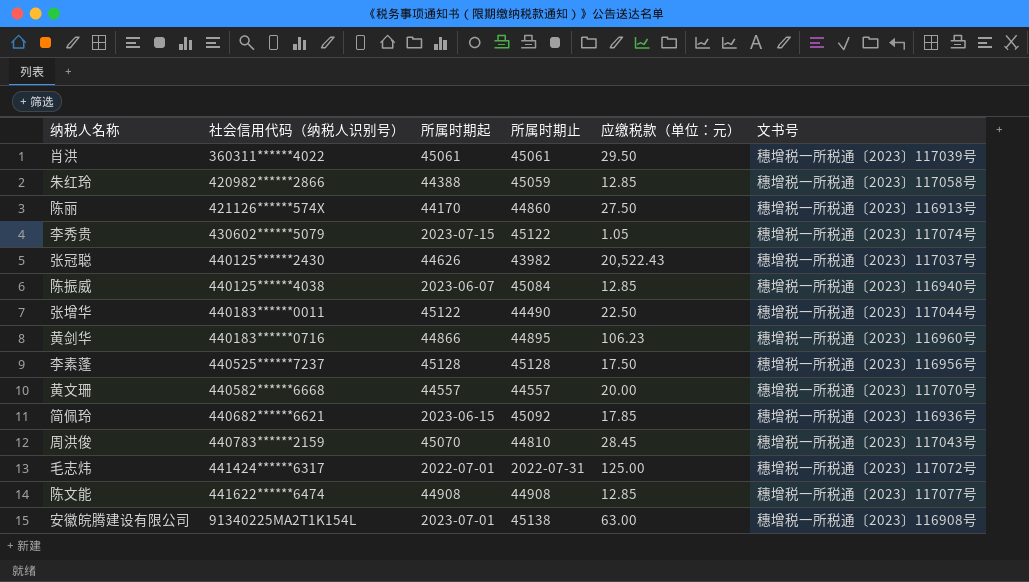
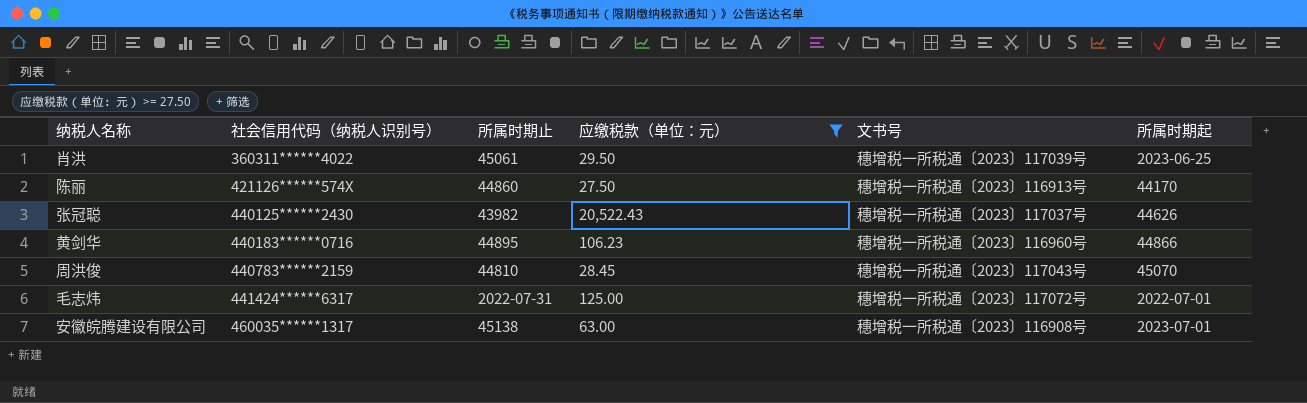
filter: none -> 应缴税款（单位：元） >= 27.50
column 所属时期起 | position: 3 -> 6
肖洪 | 所属时期起: 45061 -> 2023-06-25
安徽皖腾建设有限公司 | 社会信用代码（纳税人识别号）: 91340225MA2T1K154L -> 460035******1317

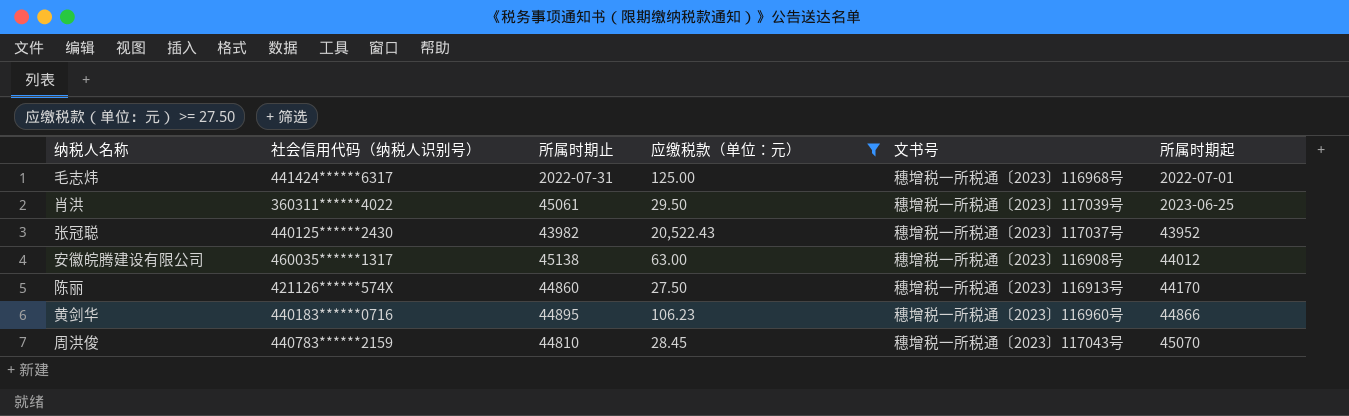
row order: 社会信用代码（纳税人识别号） ascending -> 所属时期起 ascending
毛志炜 | 文书号: 穗增税一所税通〔2023〕117072号 -> 穗增税一所税通〔2023〕116968号
张冠聪 | 所属时期起: 44626 -> 43952
安徽皖腾建设有限公司 | 所属时期起: 2023-07-01 -> 44012

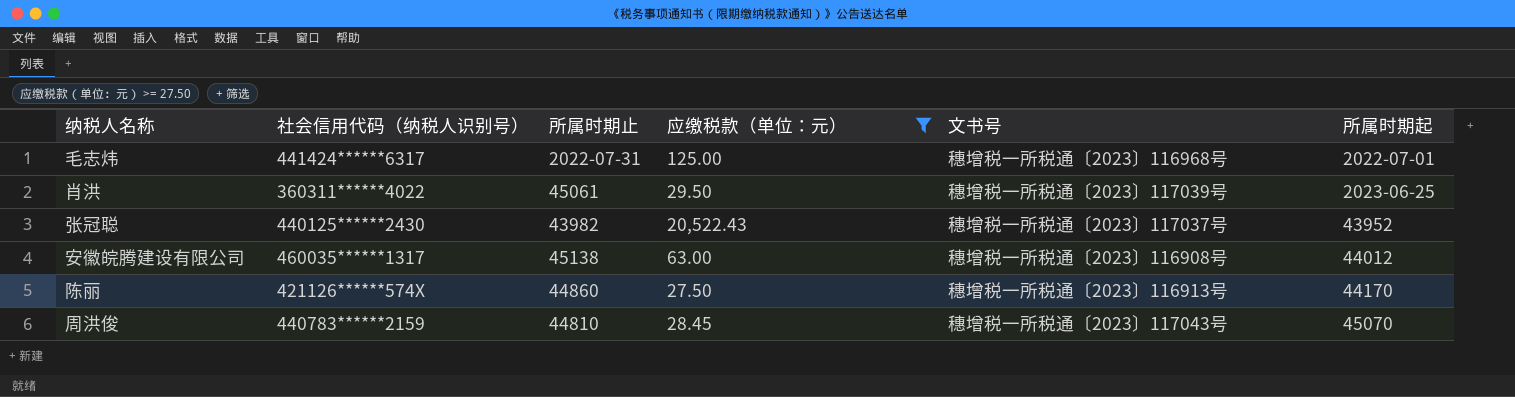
row 黄剑华: 440183******0716 | 44895 | 106.23 | 穗增税一所税通〔2023〕116960号 | 44866 -> none

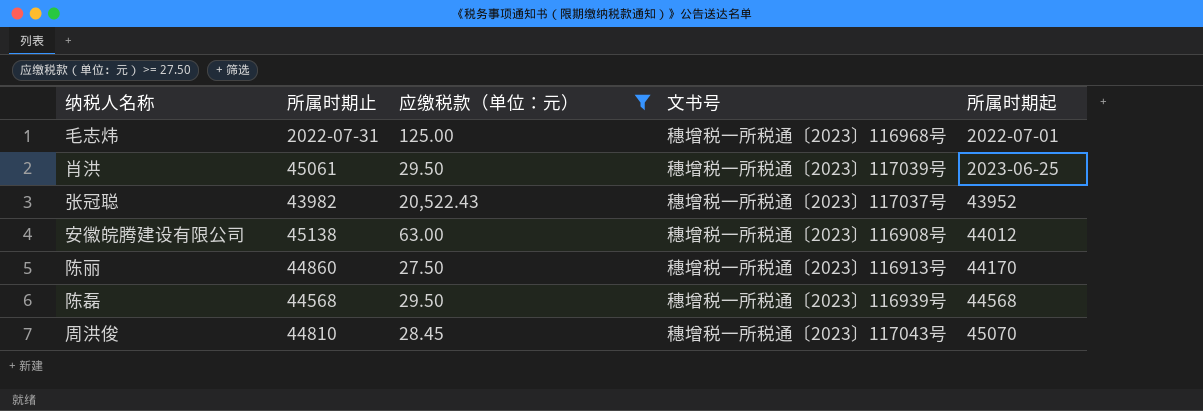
column 社会信用代码（纳税人识别号） | position: 2 -> none
row 陈磊: none -> 44568 | 29.50 | 穗增税一所税通〔2023〕116939号 | 44568

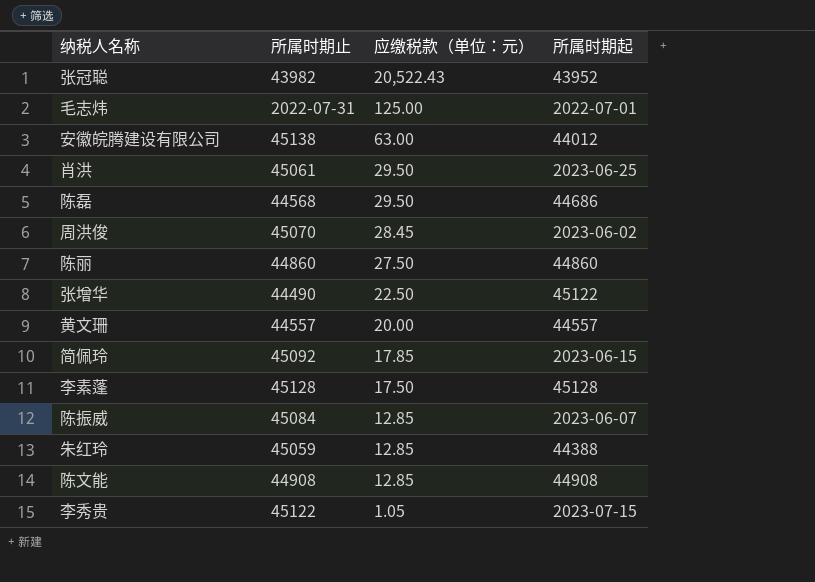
filter: 应缴税款（单位：元） >= 27.50 -> none
row order: 所属时期起 ascending -> 应缴税款（单位：元） descending
column 文书号 | position: 4 -> none
陈磊 | 所属时期起: 44568 -> 44686
周洪俊 | 所属时期止: 44810 -> 45070
周洪俊 | 所属时期起: 45070 -> 2023-06-02
陈丽 | 所属时期起: 44170 -> 44860

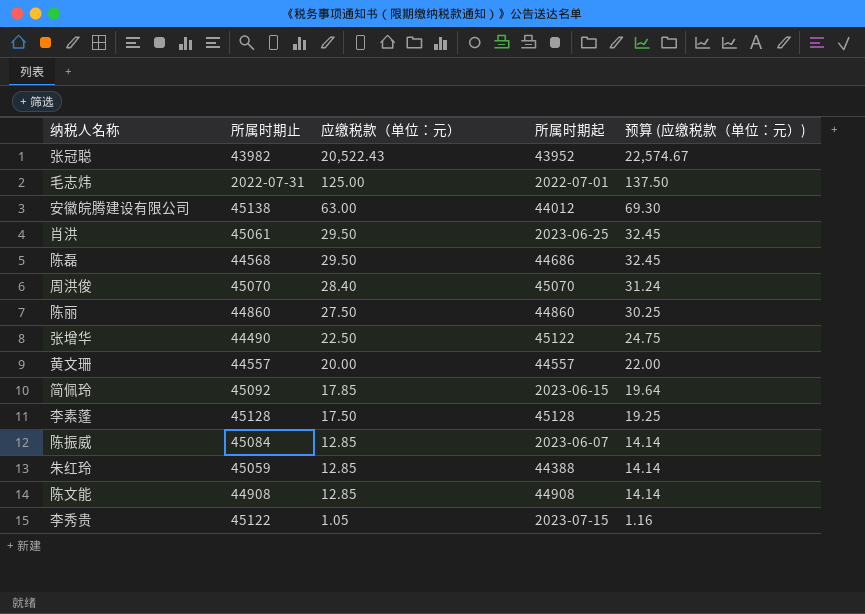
column 预算 (应缴税款（单位：元）) | formula: none -> [应缴税款（单位：元）] * 1.1
周洪俊 | 应缴税款（单位：元）: 28.45 -> 28.40
周洪俊 | 所属时期起: 2023-06-02 -> 45070

